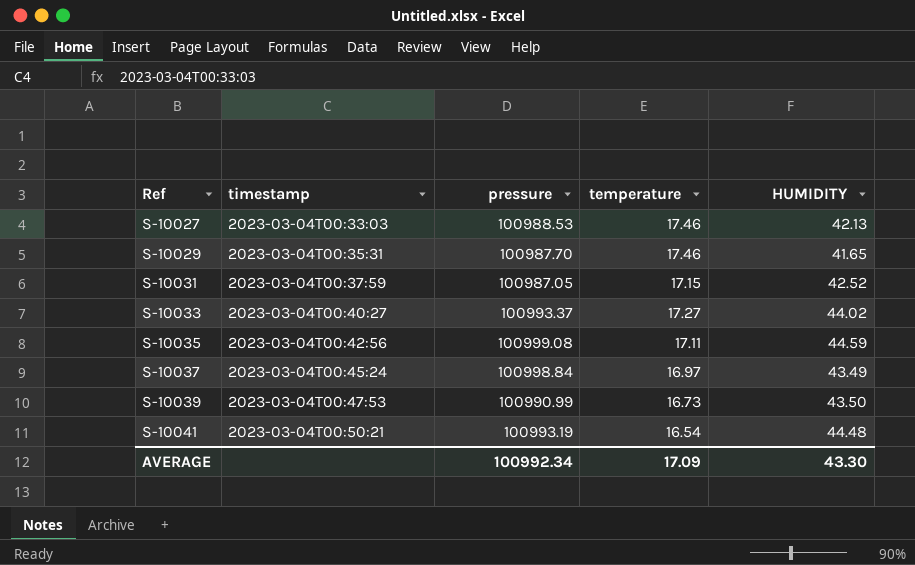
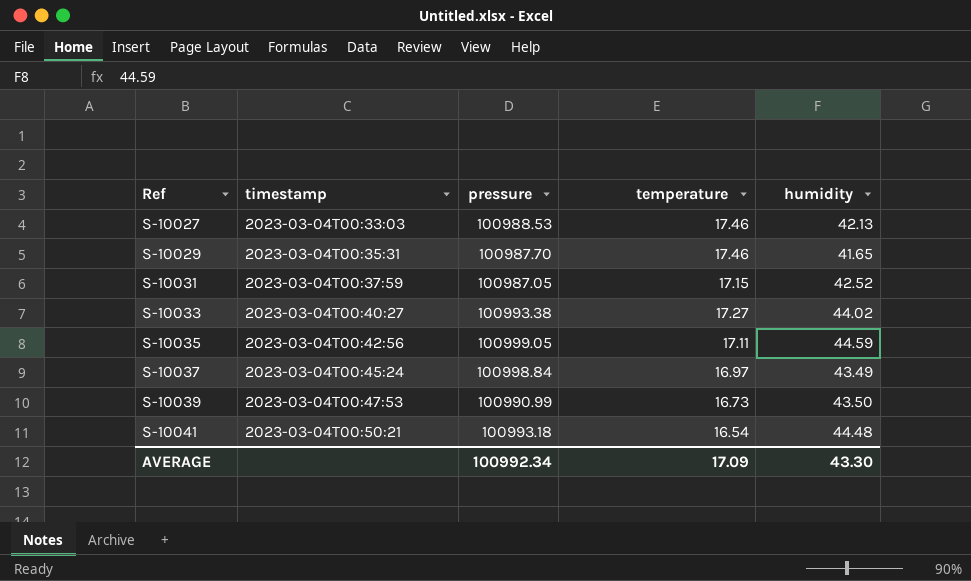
column name: HUMIDITY -> humidity
S-10033 | pressure: 100993.37 -> 100993.38
S-10035 | pressure: 100999.08 -> 100999.05
S-10041 | pressure: 100993.19 -> 100993.18

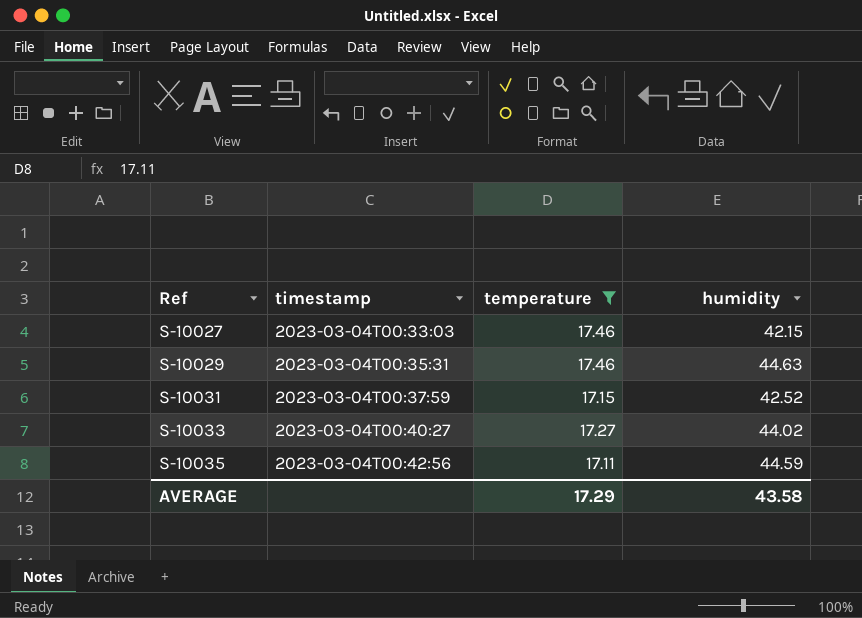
filter: none -> temperature >= 17.11
column pressure | position: 3 -> none
S-10027 | humidity: 42.13 -> 42.15
S-10029 | humidity: 41.65 -> 44.63
AVERAGE | temperature: 17.09 -> 17.29
AVERAGE | humidity: 43.30 -> 43.58

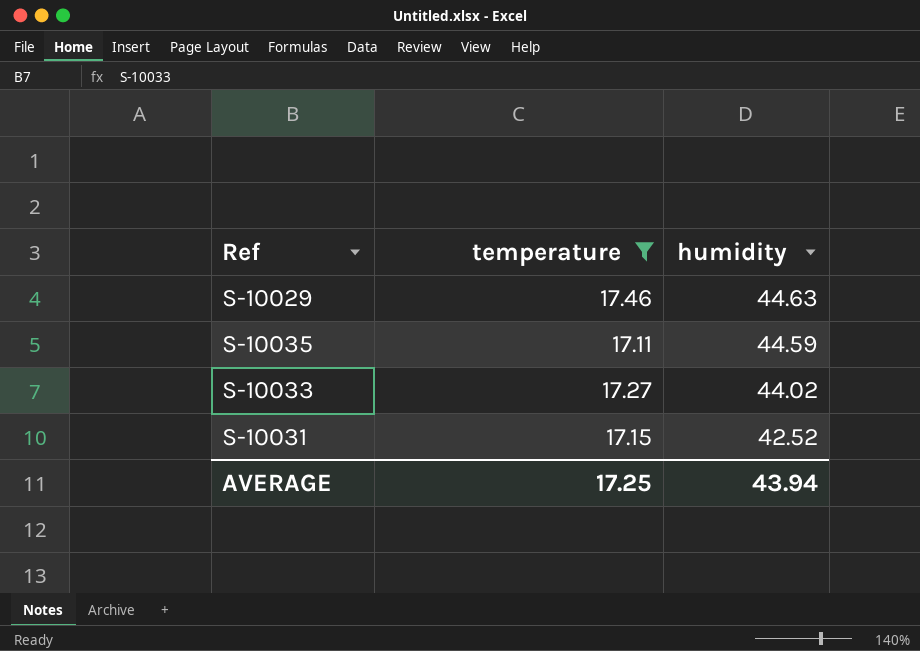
row order: Ref ascending -> humidity descending
column timestamp | position: 2 -> none
row S-10027: 2023-03-04T00:33:03 | 17.46 | 42.15 -> none
AVERAGE | temperature: 17.29 -> 17.25
AVERAGE | humidity: 43.58 -> 43.94

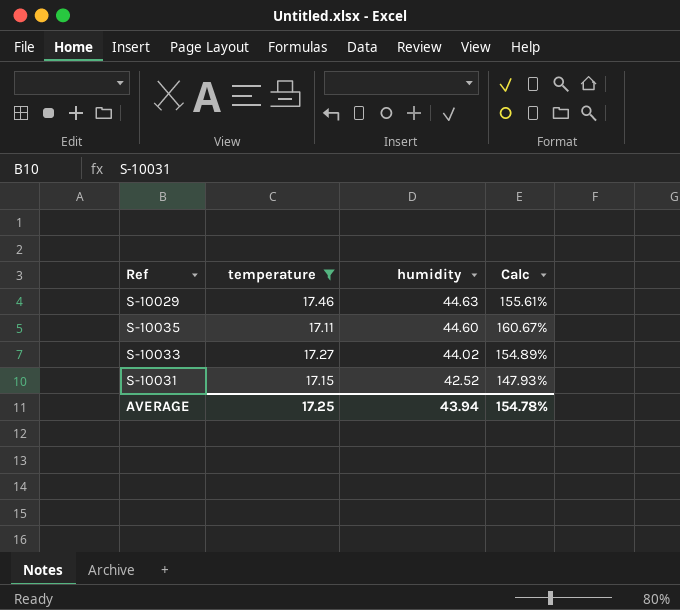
column Calc | formula: none -> ([humidity] - [temperature]) / [temperature]
S-10035 | humidity: 44.59 -> 44.60

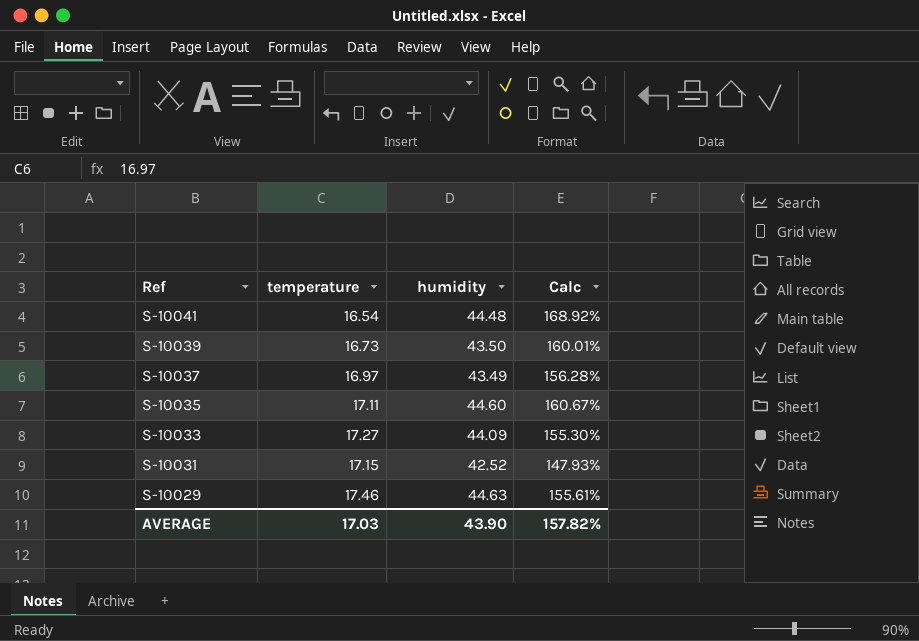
filter: temperature >= 17.11 -> none
row order: humidity descending -> Ref descending
S-10033 | humidity: 44.02 -> 44.09
S-10033 | Calc: 154.89% -> 155.30%
AVERAGE | temperature: 17.25 -> 17.03
AVERAGE | humidity: 43.94 -> 43.90
AVERAGE | Calc: 154.78% -> 157.82%

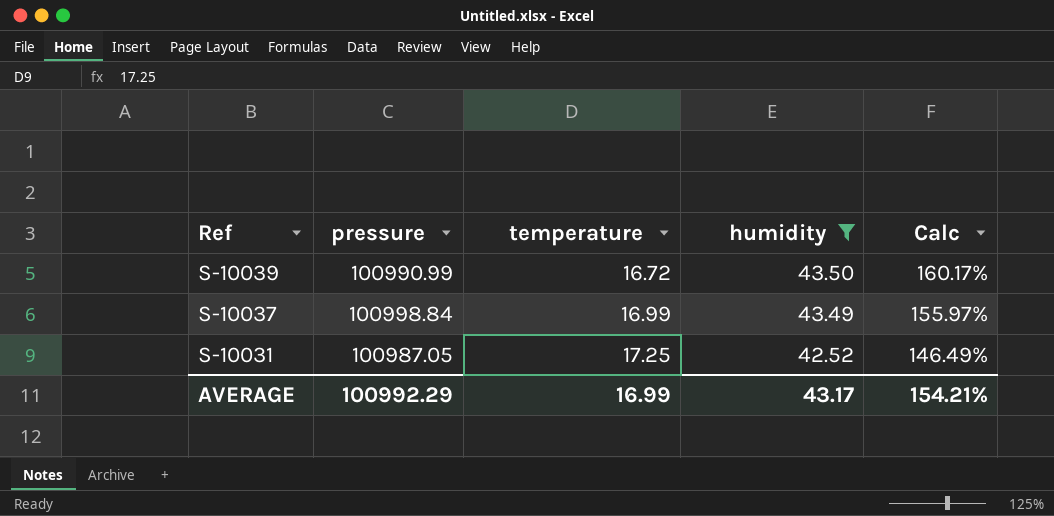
filter: none -> humidity <= 43.50
column pressure | position: none -> 2
S-10039 | temperature: 16.73 -> 16.72
S-10039 | Calc: 160.01% -> 160.17%
S-10037 | temperature: 16.97 -> 16.99
S-10037 | Calc: 156.28% -> 155.97%
S-10031 | temperature: 17.15 -> 17.25
S-10031 | Calc: 147.93% -> 146.49%
AVERAGE | temperature: 17.03 -> 16.99
AVERAGE | humidity: 43.90 -> 43.17
AVERAGE | Calc: 157.82% -> 154.21%

